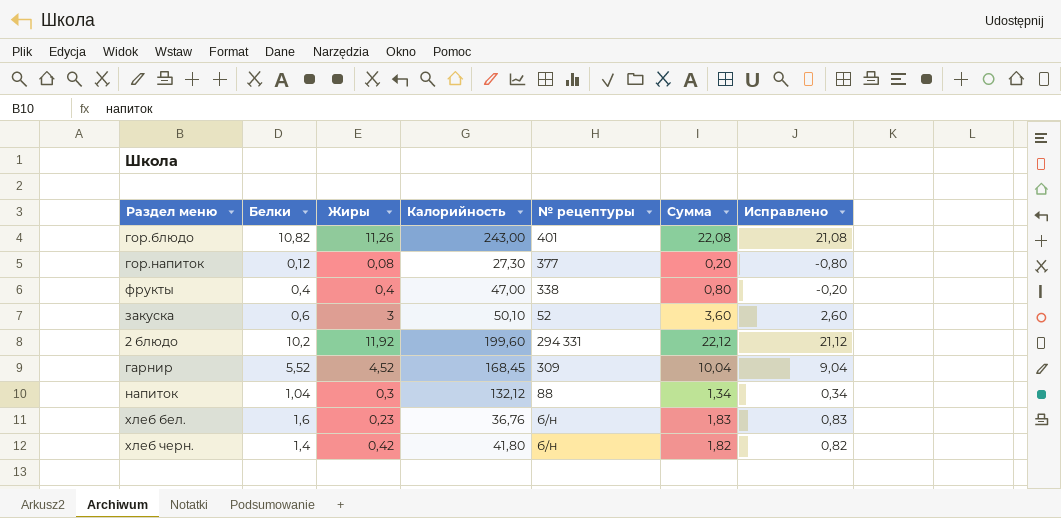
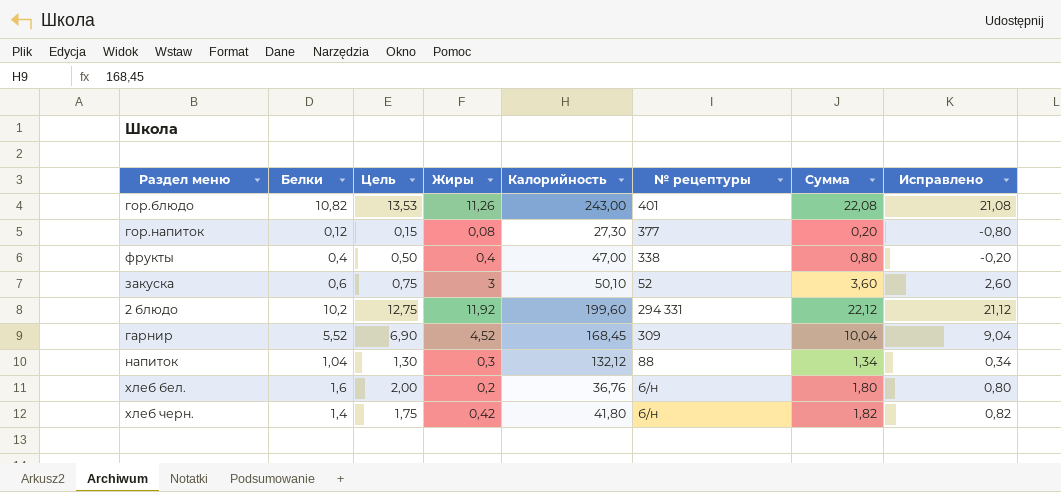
column Цель | formula: none -> [Белки] * 1,25
хлеб бел. | Жиры: 0,23 -> 0,2
хлеб бел. | Сумма: 1,83 -> 1,80
хлеб бел. | Исправлено: 0,83 -> 0,80

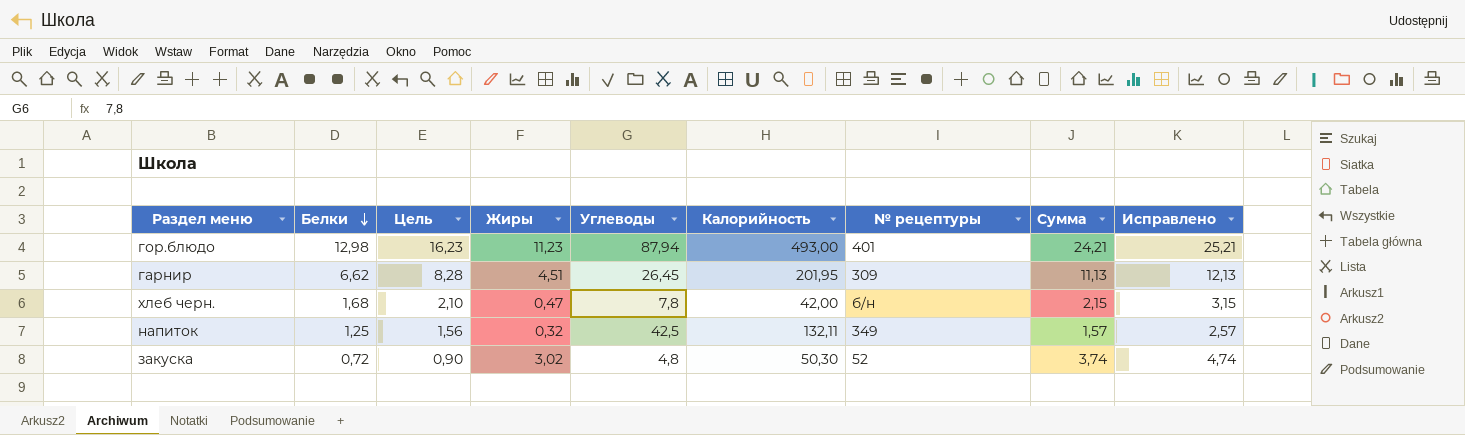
row order: none -> Белки descending
column Углеводы | position: none -> 5
column Исправлено | formula: [Сумма] - 1 -> [Сумма] + 1
row гор.напиток: 0,12 | 0,15 | 0,08 | 27,30 | 377 | 0,20 | -0,80 -> none
row фрукты: 0,4 | 0,50 | 0,4 | 47,00 | 338 | 0,80 | -0,20 -> none
row 2 блюдо: 10,2 | 12,75 | 11,92 | 199,60 | 294 331 | 22,12 | 21,12 -> none
row хлеб бел.: 1,6 | 2,00 | 0,2 | 36,76 | б/н | 1,80 | 0,80 -> none
гор.блюдо | Белки: 10,82 -> 12,98
гор.блюдо | Цель: 13,53 -> 16,23
гор.блюдо | Жиры: 11,26 -> 11,23
гор.блюдо | Калорийность: 243,00 -> 493,00
гор.блюдо | Сумма: 22,08 -> 24,21
гарнир | Белки: 5,52 -> 6,62
гарнир | Цель: 6,90 -> 8,28
гарнир | Жиры: 4,52 -> 4,51
гарнир | Калорийность: 168,45 -> 201,95
гарнир | Сумма: 10,04 -> 11,13
хлеб черн. | Белки: 1,4 -> 1,68
хлеб черн. | Цель: 1,75 -> 2,10
хлеб черн. | Жиры: 0,42 -> 0,47
хлеб черн. | Калорийность: 41,80 -> 42,00
хлеб черн. | Сумма: 1,82 -> 2,15
напиток | Белки: 1,04 -> 1,25
напиток | Цель: 1,30 -> 1,56
напиток | Жиры: 0,3 -> 0,32
напиток | Калорийность: 132,12 -> 132,11
напиток | № рецептуры: 88 -> 349
напиток | Сумма: 1,34 -> 1,57
закуска | Белки: 0,6 -> 0,72
закуска | Цель: 0,75 -> 0,90
закуска | Жиры: 3 -> 3,02
закуска | Калорийность: 50,10 -> 50,30
закуска | Сумма: 3,60 -> 3,74

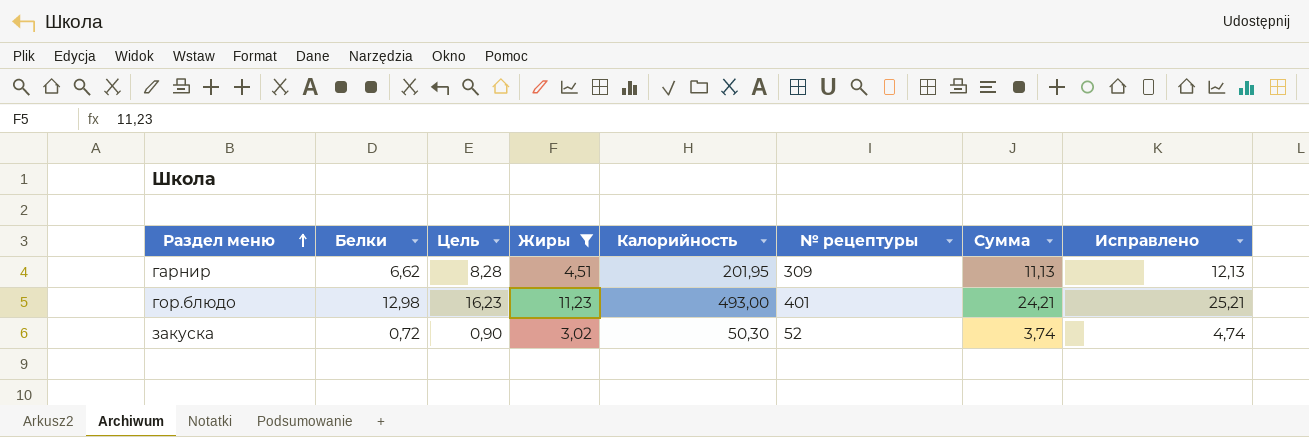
filter: none -> Жиры >= 3,02
row order: Белки descending -> Раздел меню ascending
column Углеводы | position: 5 -> none

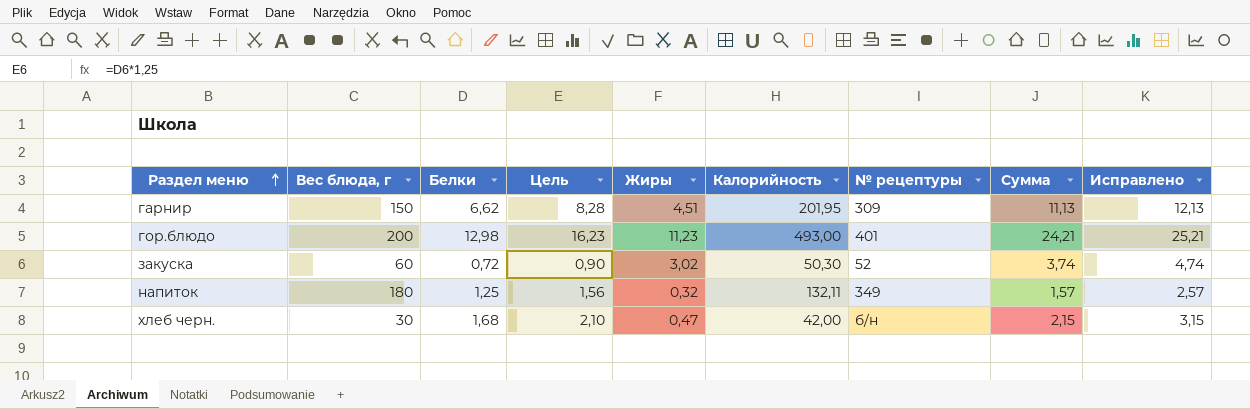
filter: Жиры >= 3,02 -> none
column Вес блюда, г | position: none -> 2

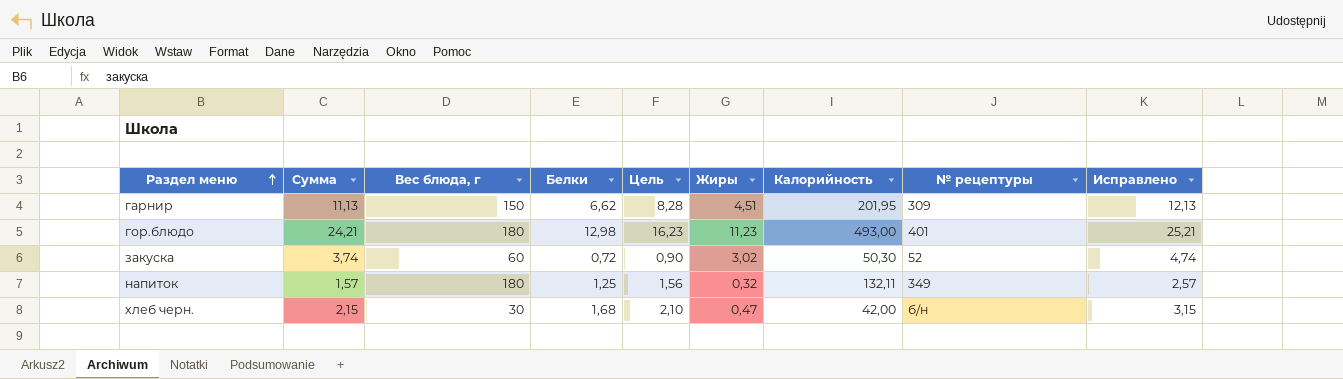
column Сумма | position: 8 -> 2
гор.блюдо | Вес блюда, г: 200 -> 180

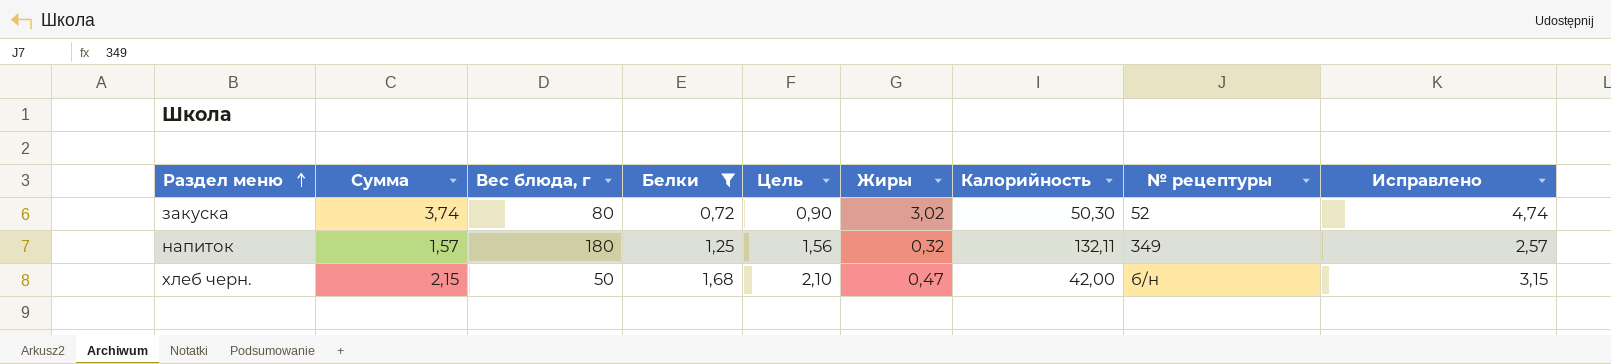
filter: none -> Белки <= 1,68
закуска | Вес блюда, г: 60 -> 80
хлеб черн. | Вес блюда, г: 30 -> 50

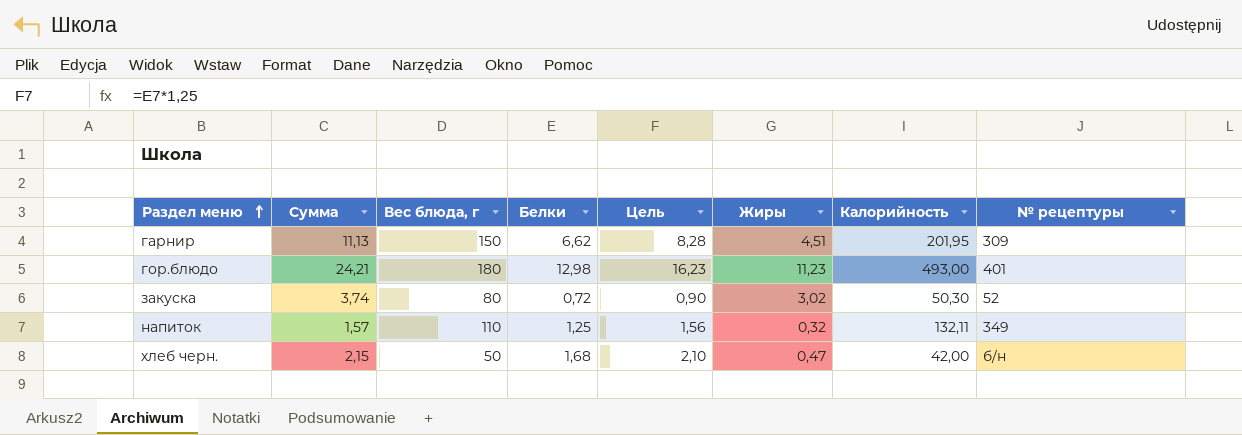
filter: Белки <= 1,68 -> none
column Исправлено | formula: [Сумма] + 1 -> none
напиток | Вес блюда, г: 180 -> 110

